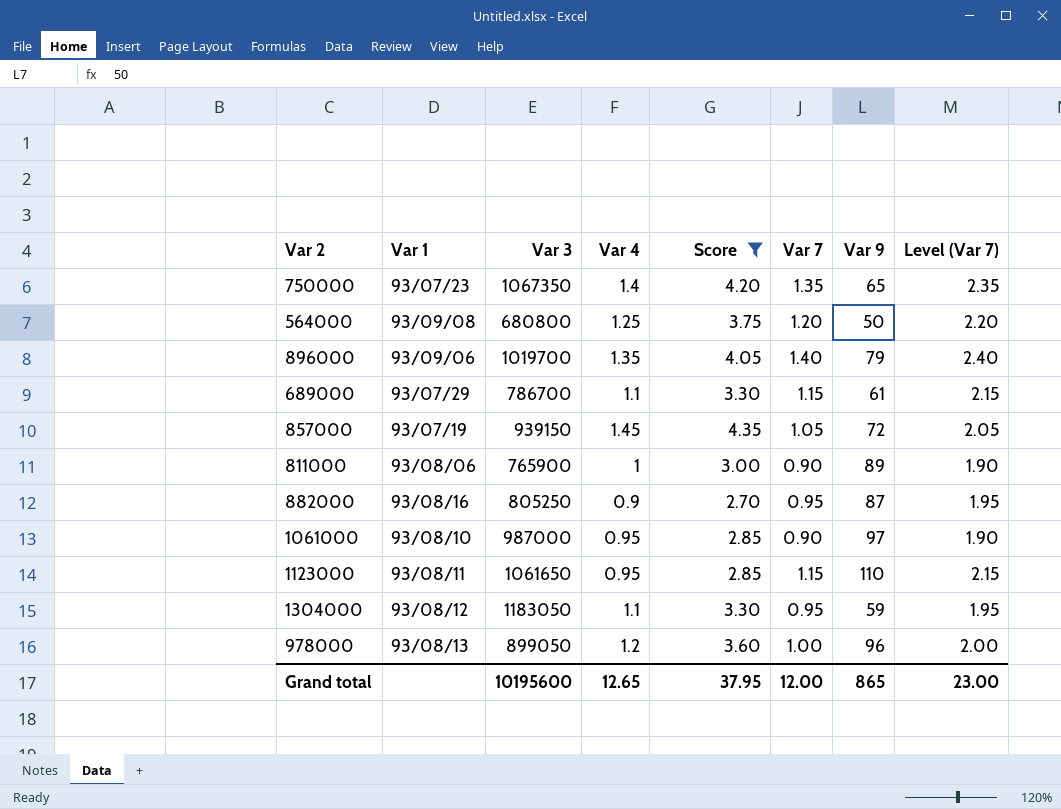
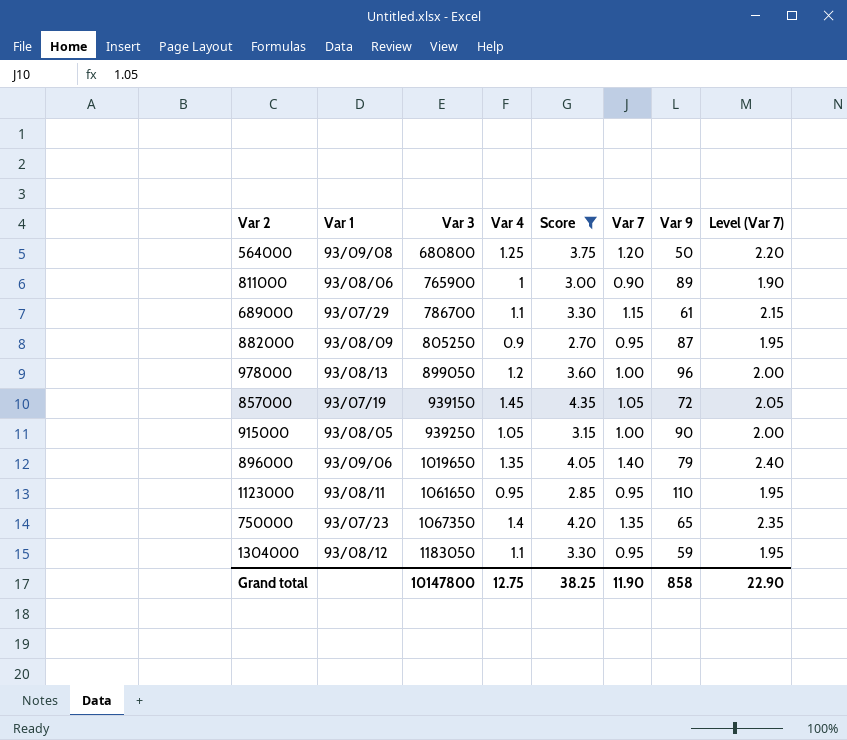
row order: none -> Var 3 ascending
row 1061000: 93/08/10 | 987000 | 0.95 | 2.85 | 0.90 | 97 | 1.90 -> none
882000 | Var 1: 93/08/16 -> 93/08/09
row 915000: none -> 93/08/05 | 939250 | 1.05 | 3.15 | 1.00 | 90 | 2.00
896000 | Var 3: 1019700 -> 1019650
1123000 | Var 7: 1.15 -> 0.95
1123000 | Level (Var 7): 2.15 -> 1.95
Grand total | Var 3: 10195600 -> 10147800
Grand total | Var 4: 12.65 -> 12.75
Grand total | Score: 37.95 -> 38.25
Grand total | Var 7: 12.00 -> 11.90
Grand total | Var 9: 865 -> 858
Grand total | Level (Var 7): 23.00 -> 22.90

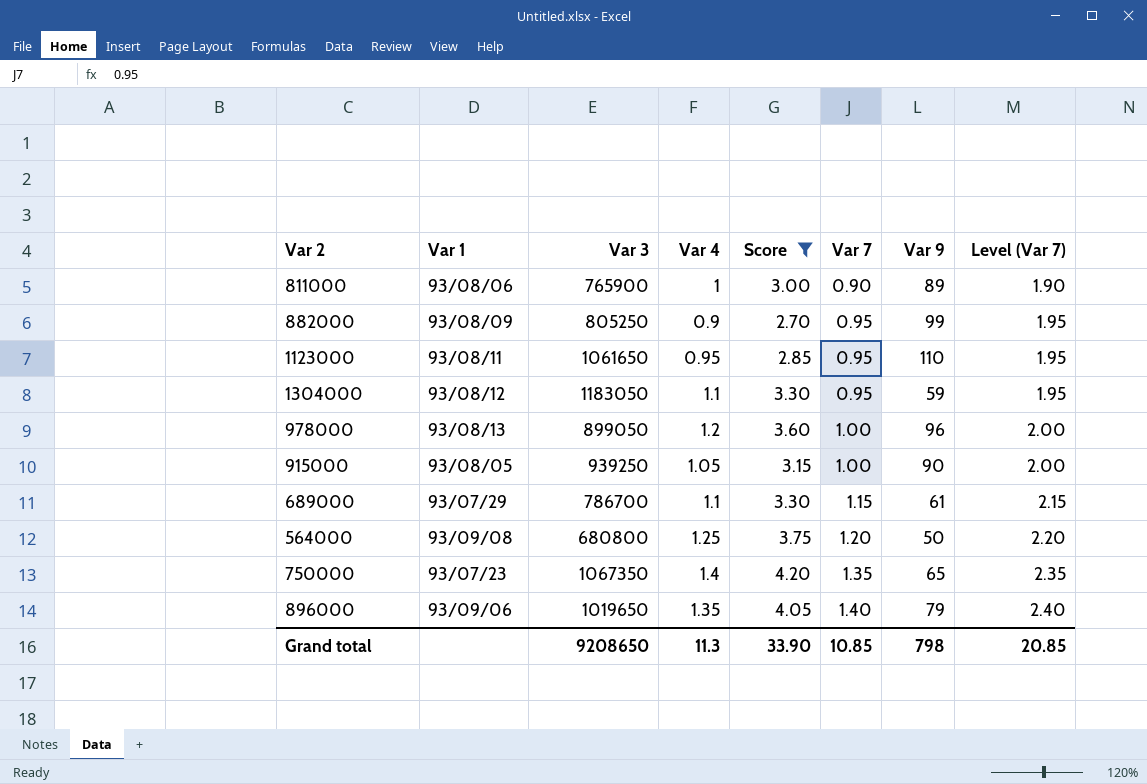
row order: Var 3 ascending -> Var 7 ascending
row 857000: 93/07/19 | 939150 | 1.45 | 4.35 | 1.05 | 72 | 2.05 -> none
882000 | Var 9: 87 -> 99
Grand total | Var 3: 10147800 -> 9208650
Grand total | Var 4: 12.75 -> 11.3
Grand total | Score: 38.25 -> 33.90
Grand total | Var 7: 11.90 -> 10.85
Grand total | Var 9: 858 -> 798
Grand total | Level (Var 7): 22.90 -> 20.85

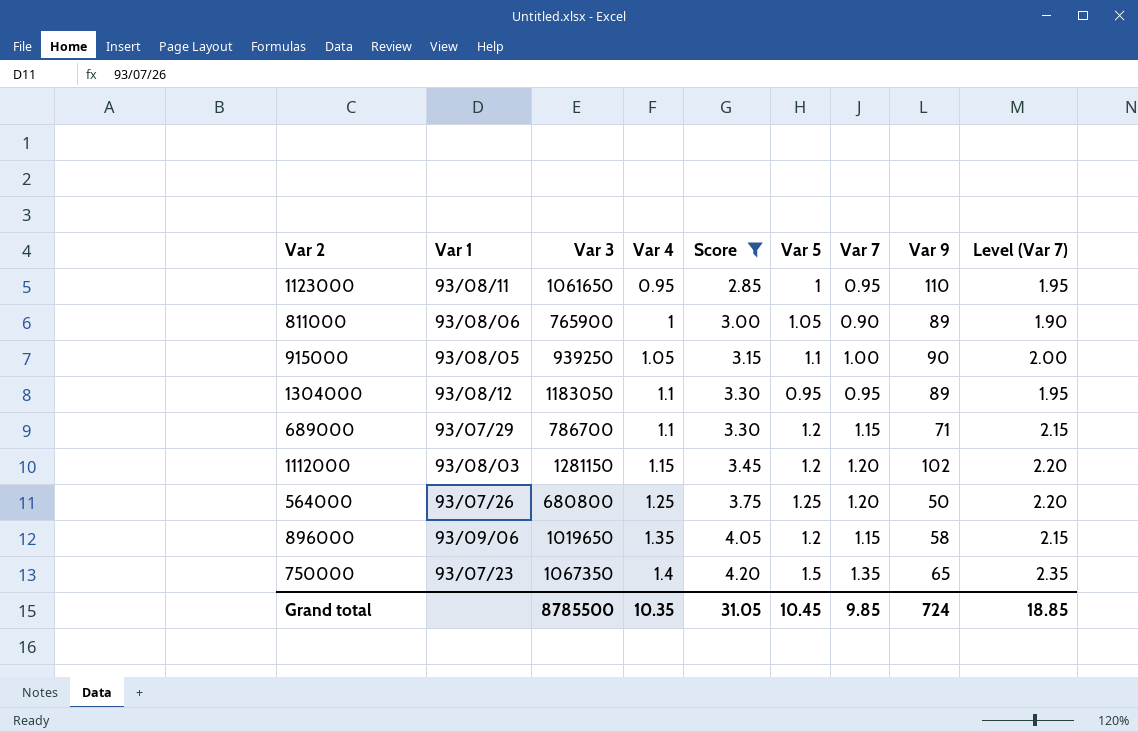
row order: Var 7 ascending -> Var 4 ascending
column Var 5 | position: none -> 6
row 882000: 93/08/09 | 805250 | 0.9 | 2.70 | 0.95 | 99 | 1.95 -> none
row 978000: 93/08/13 | 899050 | 1.2 | 3.60 | 1.00 | 96 | 2.00 -> none
1304000 | Var 9: 59 -> 89
689000 | Var 9: 61 -> 71
row 1112000: none -> 93/08/03 | 1281150 | 1.15 | 3.45 | 1.2 | 1.20 | 102 | 2.20
564000 | Var 1: 93/09/08 -> 93/07/26
896000 | Var 7: 1.40 -> 1.15
896000 | Var 9: 79 -> 58
896000 | Level (Var 7): 2.40 -> 2.15
Grand total | Var 3: 9208650 -> 8785500
Grand total | Var 4: 11.3 -> 10.35
Grand total | Score: 33.90 -> 31.05
Grand total | Var 7: 10.85 -> 9.85
Grand total | Var 9: 798 -> 724
Grand total | Level (Var 7): 20.85 -> 18.85

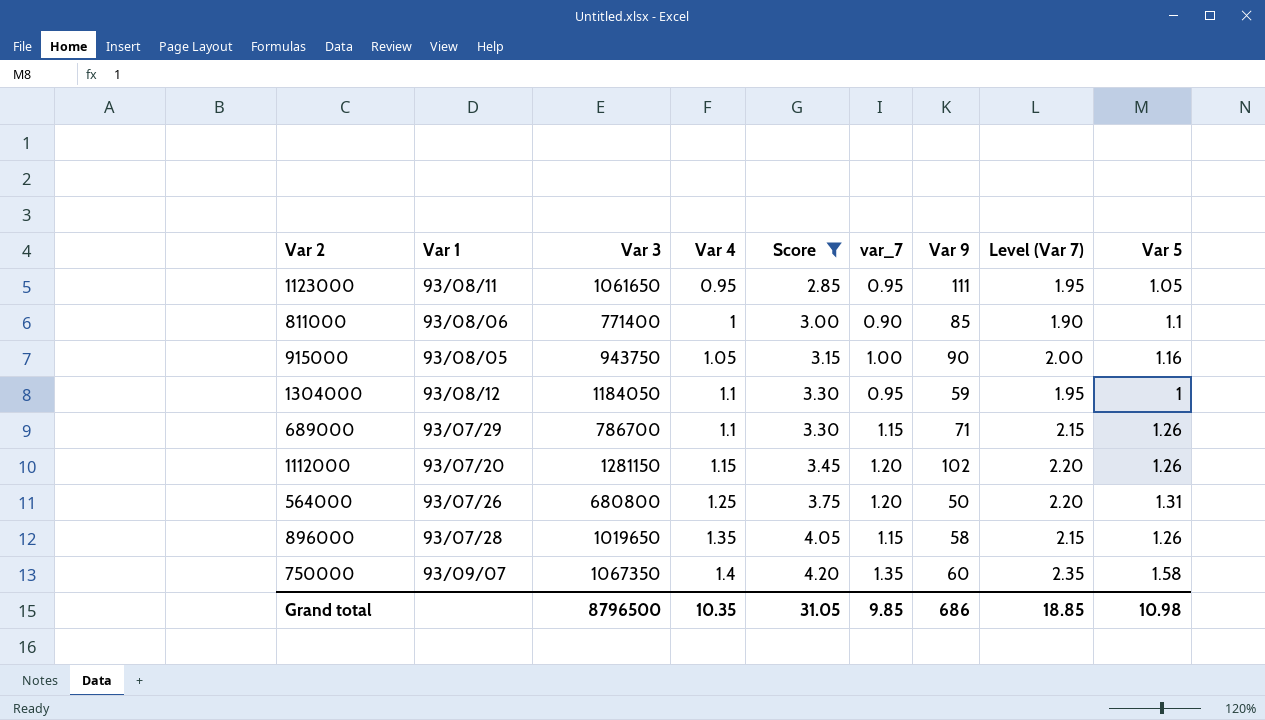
column name: Var 7 -> var_7
column Var 5 | position: 6 -> 9
1123000 | Var 9: 110 -> 111
1123000 | Var 5: 1 -> 1.05
811000 | Var 3: 765900 -> 771400
811000 | Var 9: 89 -> 85
811000 | Var 5: 1.05 -> 1.1
915000 | Var 3: 939250 -> 943750
915000 | Var 5: 1.1 -> 1.16
1304000 | Var 3: 1183050 -> 1184050
1304000 | Var 9: 89 -> 59
1304000 | Var 5: 0.95 -> 1
689000 | Var 5: 1.2 -> 1.26
1112000 | Var 1: 93/08/03 -> 93/07/20
1112000 | Var 5: 1.2 -> 1.26
564000 | Var 5: 1.25 -> 1.31
896000 | Var 1: 93/09/06 -> 93/07/28
896000 | Var 5: 1.2 -> 1.26
750000 | Var 1: 93/07/23 -> 93/09/07
750000 | Var 9: 65 -> 60
750000 | Var 5: 1.5 -> 1.58
Grand total | Var 3: 8785500 -> 8796500
Grand total | Var 9: 724 -> 686
Grand total | Var 5: 10.45 -> 10.98

